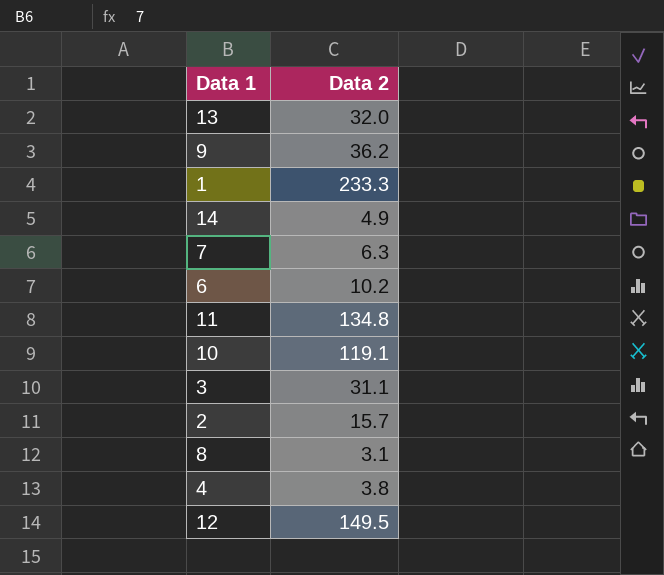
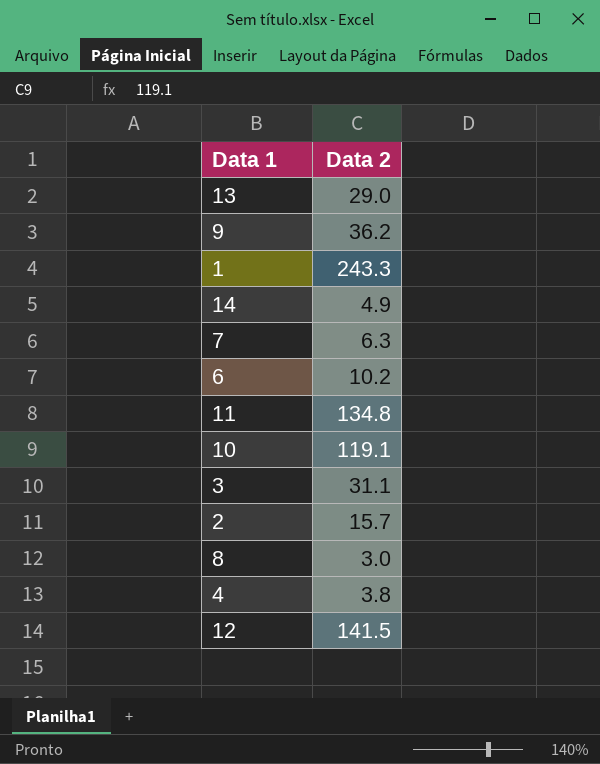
13 | Data 2: 32.0 -> 29.0
1 | Data 2: 233.3 -> 243.3
8 | Data 2: 3.1 -> 3.0
12 | Data 2: 149.5 -> 141.5

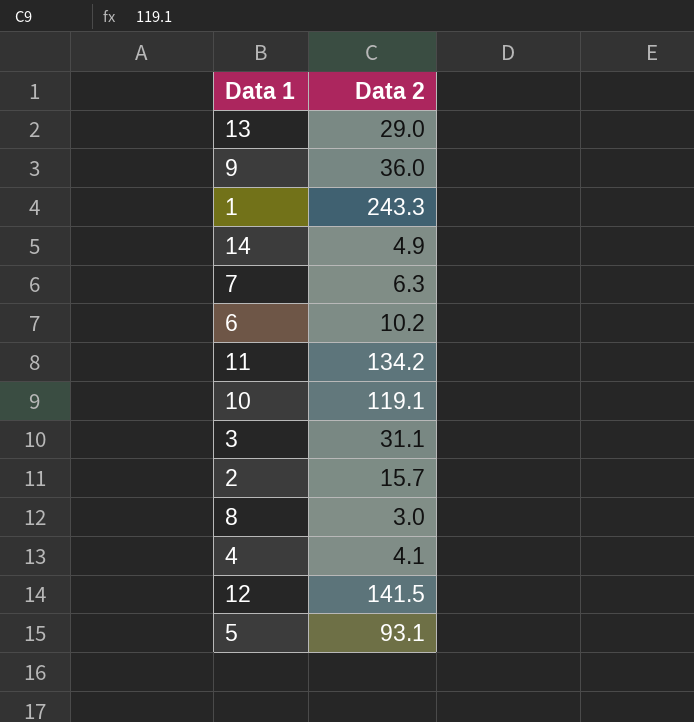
9 | Data 2: 36.2 -> 36.0
11 | Data 2: 134.8 -> 134.2
4 | Data 2: 3.8 -> 4.1
row 5: none -> 93.1

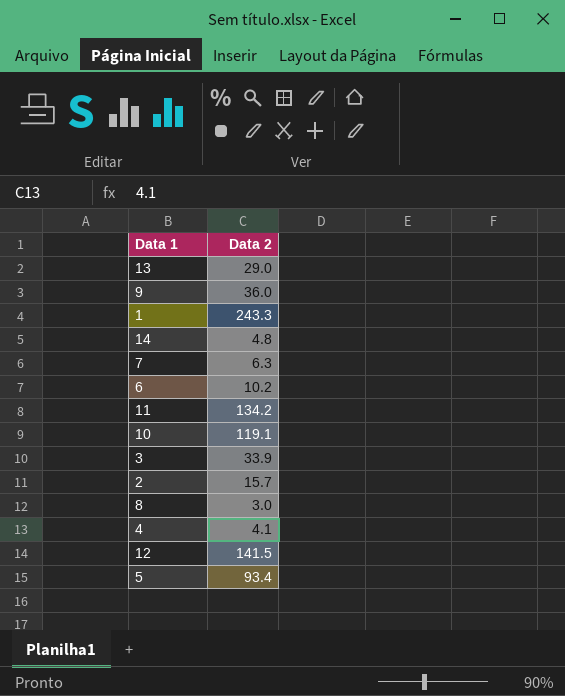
14 | Data 2: 4.9 -> 4.8
3 | Data 2: 31.1 -> 33.9
5 | Data 2: 93.1 -> 93.4

